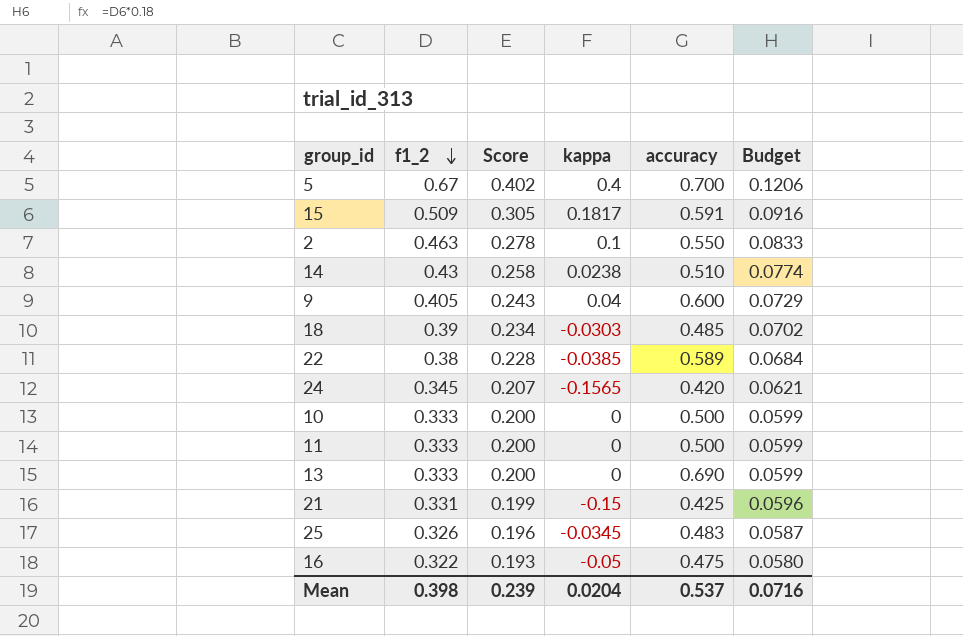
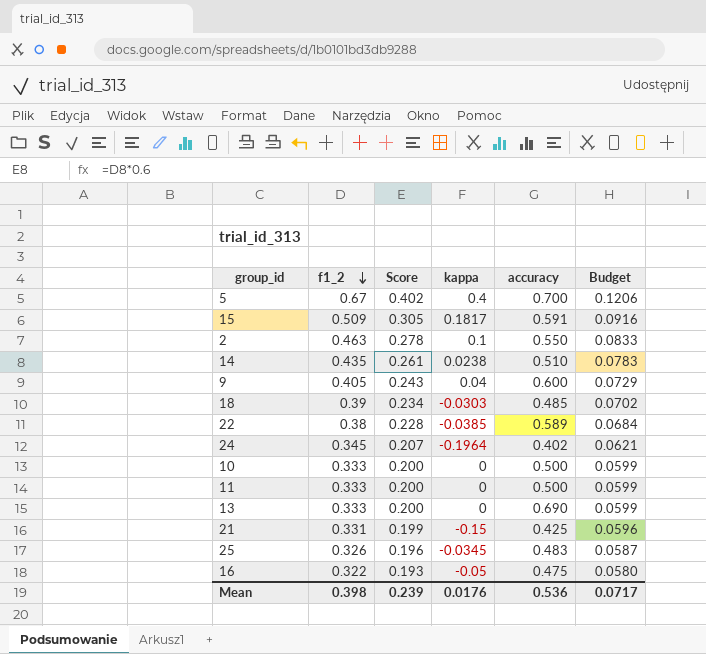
14 | f1_2: 0.43 -> 0.435
14 | Score: 0.258 -> 0.261
14 | Budget: 0.0774 -> 0.0783
24 | kappa: -0.1565 -> -0.1964
24 | accuracy: 0.420 -> 0.402
Mean | kappa: 0.0204 -> 0.0176
Mean | accuracy: 0.537 -> 0.536
Mean | Budget: 0.0716 -> 0.0717

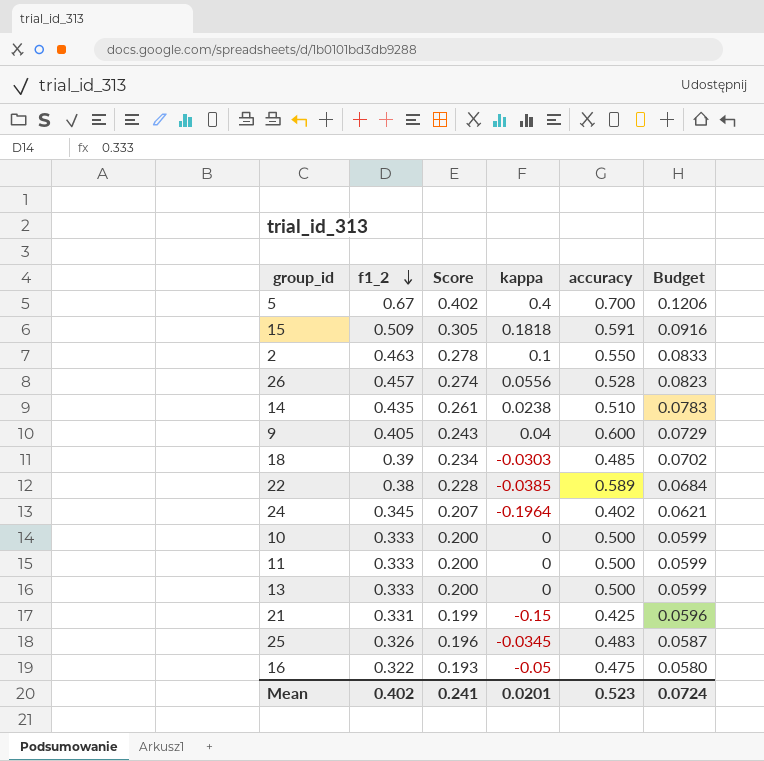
15 | kappa: 0.1817 -> 0.1818
row 26: none -> 0.457 | 0.274 | 0.0556 | 0.528 | 0.0823
13 | accuracy: 0.690 -> 0.500
Mean | f1_2: 0.398 -> 0.402
Mean | Score: 0.239 -> 0.241
Mean | kappa: 0.0176 -> 0.0201
Mean | accuracy: 0.536 -> 0.523
Mean | Budget: 0.0717 -> 0.0724

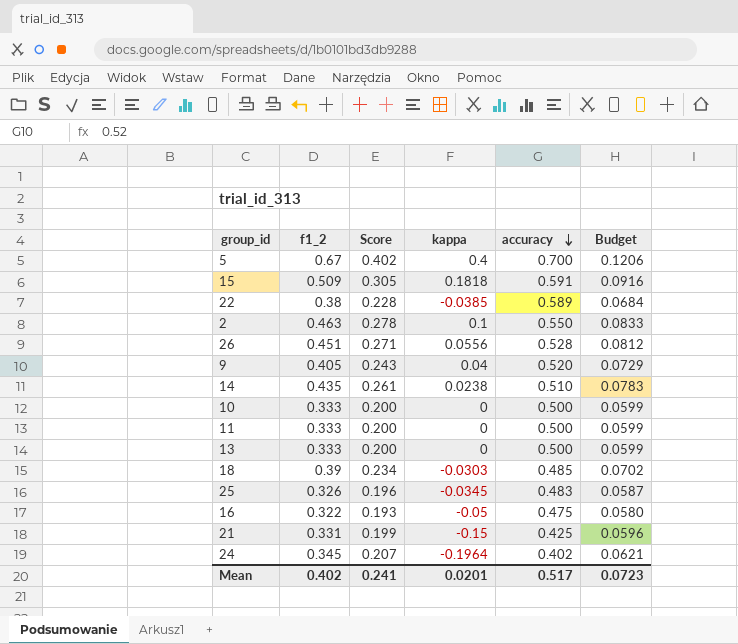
row order: f1_2 descending -> accuracy descending
26 | f1_2: 0.457 -> 0.451
26 | Score: 0.274 -> 0.271
26 | Budget: 0.0823 -> 0.0812
9 | accuracy: 0.600 -> 0.520
Mean | accuracy: 0.523 -> 0.517
Mean | Budget: 0.0724 -> 0.0723

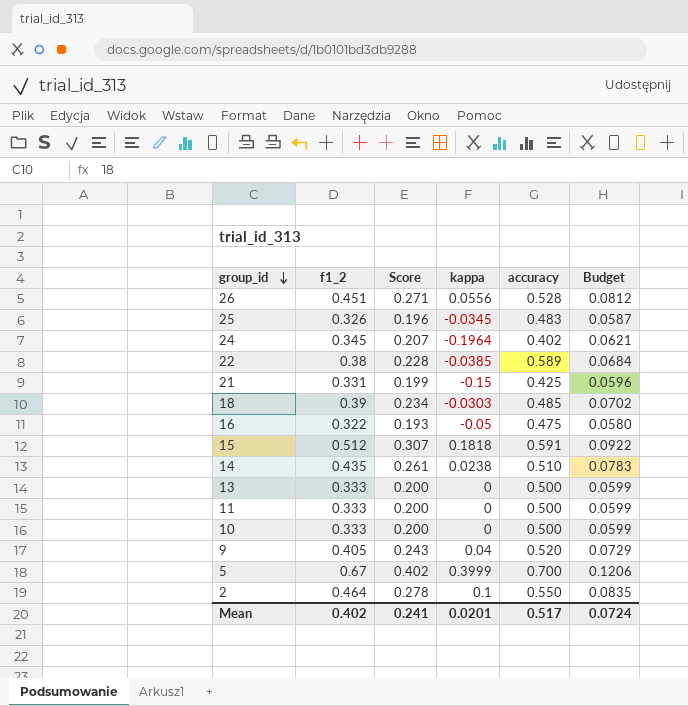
row order: accuracy descending -> group_id descending
15 | f1_2: 0.509 -> 0.512
15 | Score: 0.305 -> 0.307
15 | Budget: 0.0916 -> 0.0922
5 | kappa: 0.4 -> 0.3999
2 | f1_2: 0.463 -> 0.464
2 | Budget: 0.0833 -> 0.0835
Mean | Budget: 0.0723 -> 0.0724

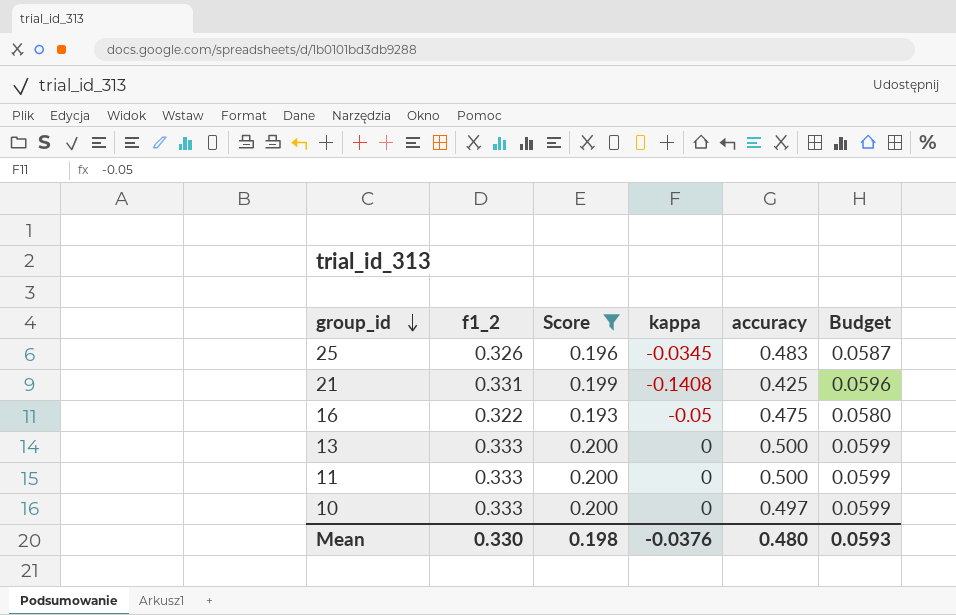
filter: none -> Score <= 0.200
21 | kappa: -0.15 -> -0.1408
10 | accuracy: 0.500 -> 0.497
Mean | f1_2: 0.402 -> 0.330
Mean | Score: 0.241 -> 0.198
Mean | kappa: 0.0201 -> -0.0376
Mean | accuracy: 0.517 -> 0.480
Mean | Budget: 0.0724 -> 0.0593

